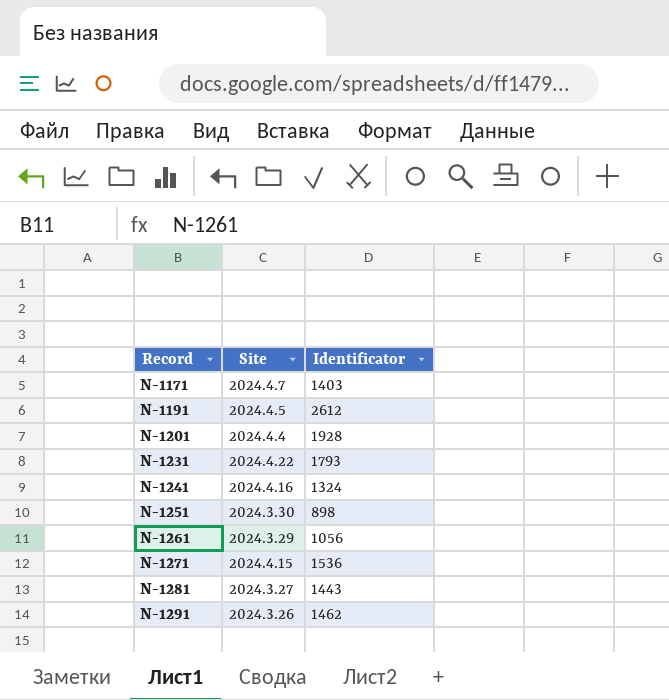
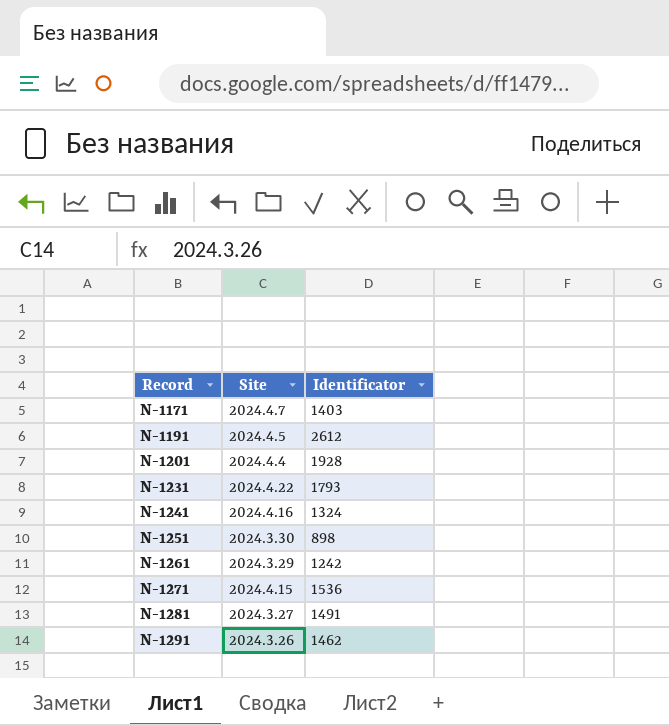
N-1261 | Identificator: 1056 -> 1242
N-1281 | Identificator: 1443 -> 1491

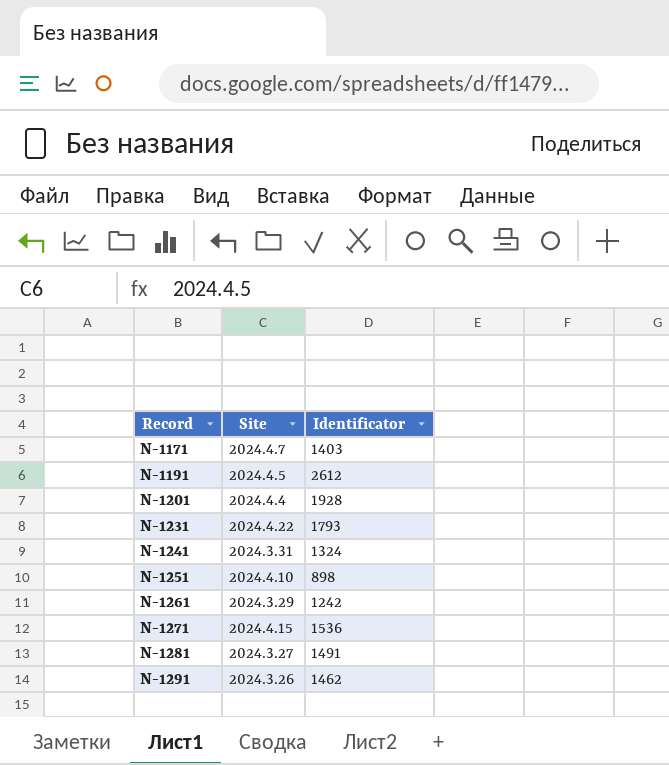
N-1241 | Site: 2024.4.16 -> 2024.3.31
N-1251 | Site: 2024.3.30 -> 2024.4.10

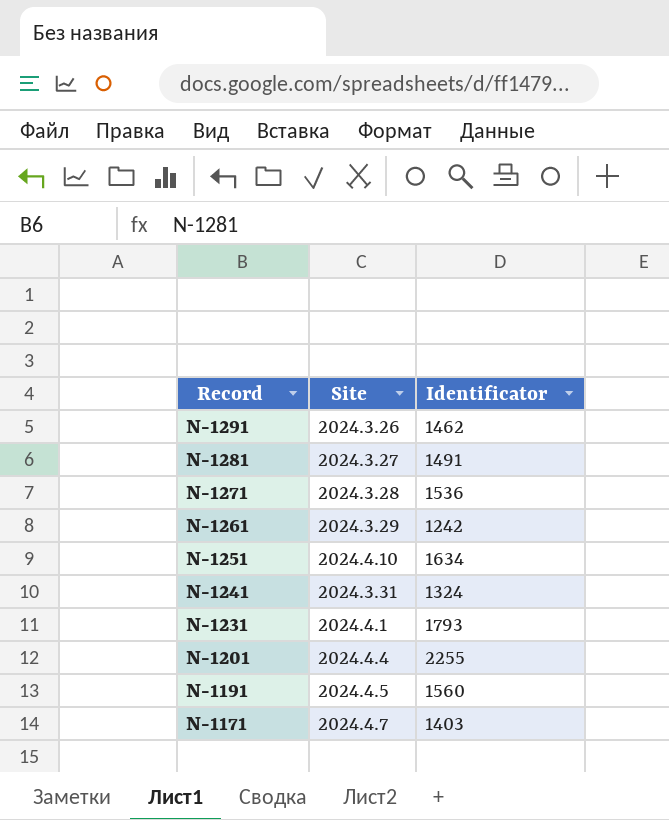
row order: Record ascending -> Record descending
N-1271 | Site: 2024.4.15 -> 2024.3.28
N-1251 | Identificator: 898 -> 1634
N-1231 | Site: 2024.4.22 -> 2024.4.1
N-1201 | Identificator: 1928 -> 2255
N-1191 | Identificator: 2612 -> 1560

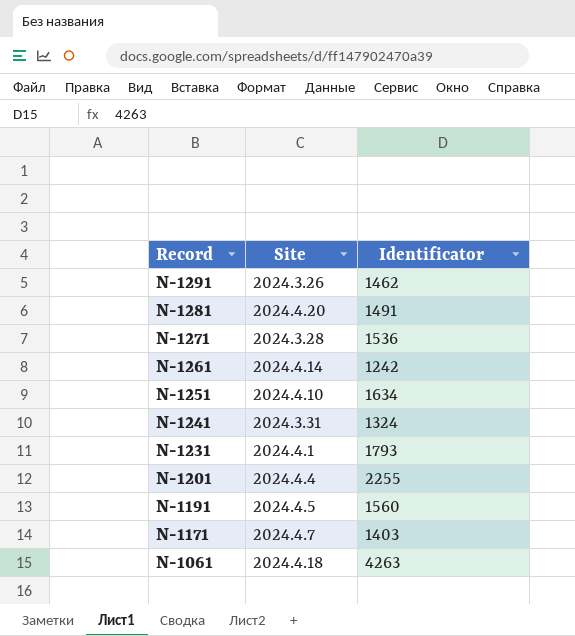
N-1281 | Site: 2024.3.27 -> 2024.4.20
N-1261 | Site: 2024.3.29 -> 2024.4.14
row N-1061: none -> 2024.4.18 | 4263

